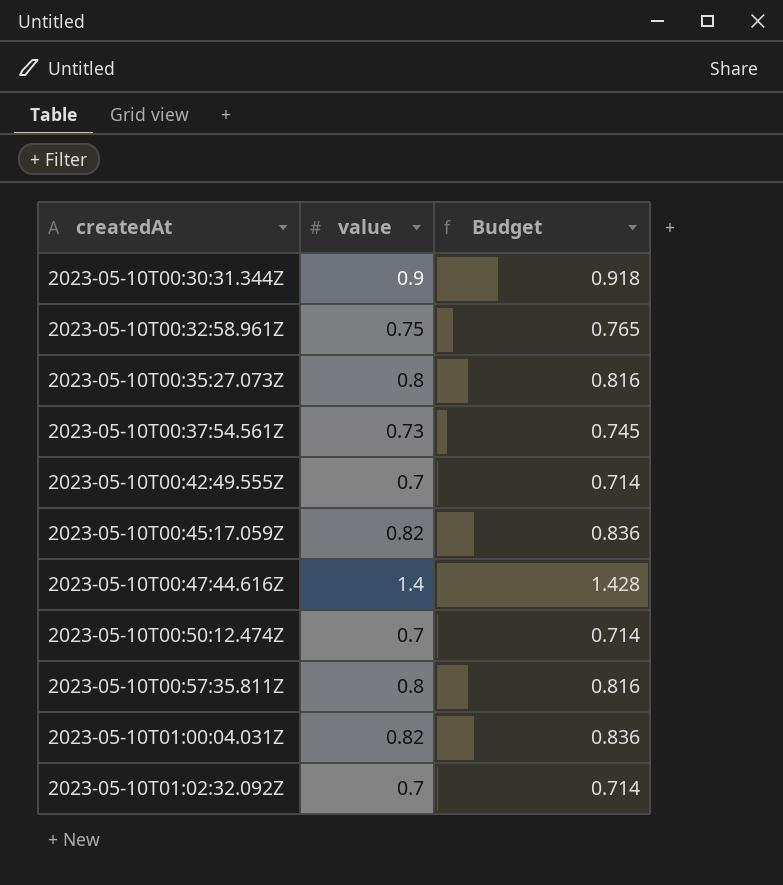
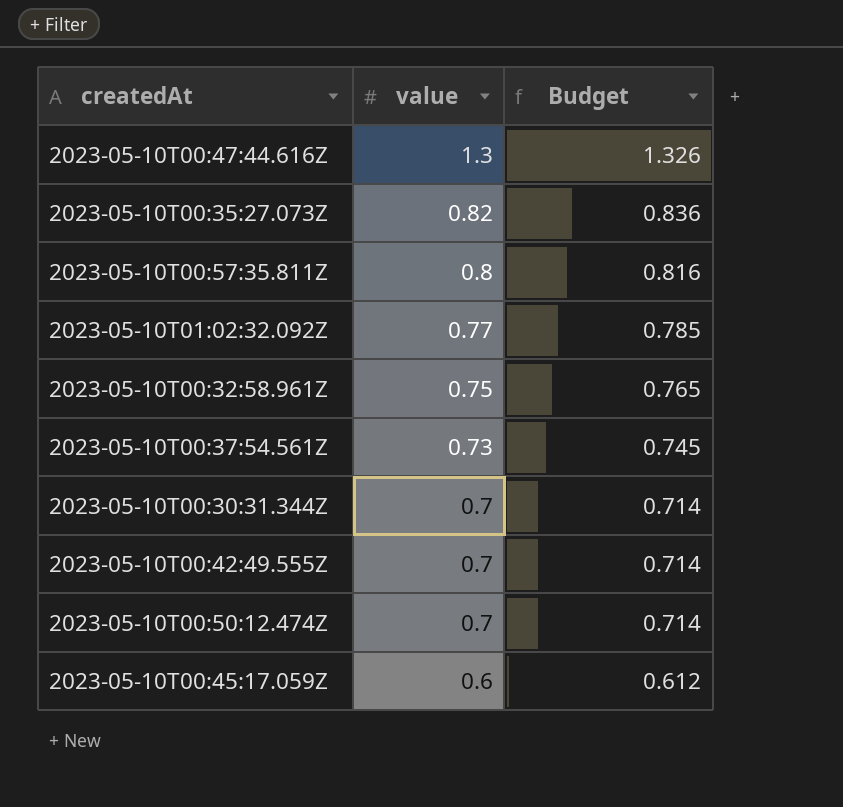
row order: createdAt ascending -> value descending
row 2023-05-10T01:00:04.031Z: 0.82 | 0.836 -> none
2023-05-10T00:47:44.616Z | value: 1.4 -> 1.3
2023-05-10T00:47:44.616Z | Budget: 1.428 -> 1.326
2023-05-10T00:35:27.073Z | value: 0.8 -> 0.82
2023-05-10T00:35:27.073Z | Budget: 0.816 -> 0.836
2023-05-10T01:02:32.092Z | value: 0.7 -> 0.77
2023-05-10T01:02:32.092Z | Budget: 0.714 -> 0.785
2023-05-10T00:30:31.344Z | value: 0.9 -> 0.7
2023-05-10T00:30:31.344Z | Budget: 0.918 -> 0.714
2023-05-10T00:45:17.059Z | value: 0.82 -> 0.6
2023-05-10T00:45:17.059Z | Budget: 0.836 -> 0.612

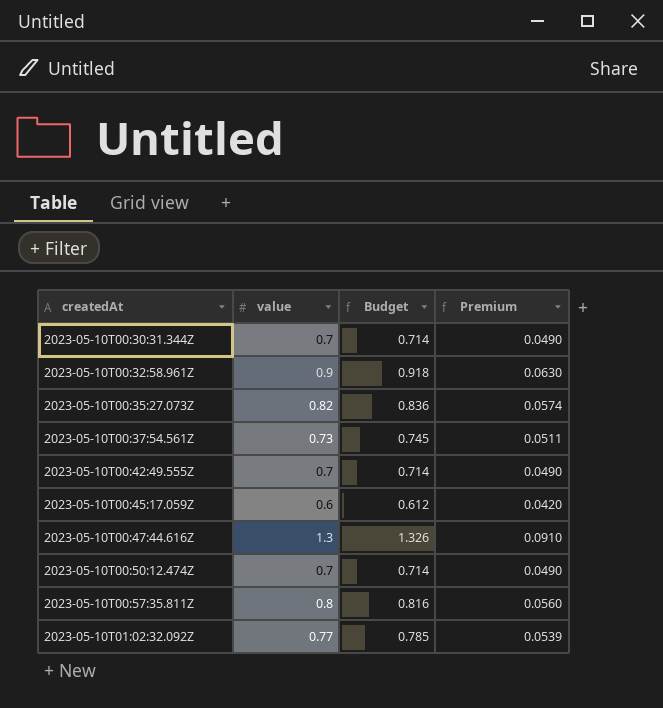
row order: value descending -> createdAt ascending
column Premium | formula: none -> [value] * 0.07
2023-05-10T00:32:58.961Z | value: 0.75 -> 0.9
2023-05-10T00:32:58.961Z | Budget: 0.765 -> 0.918

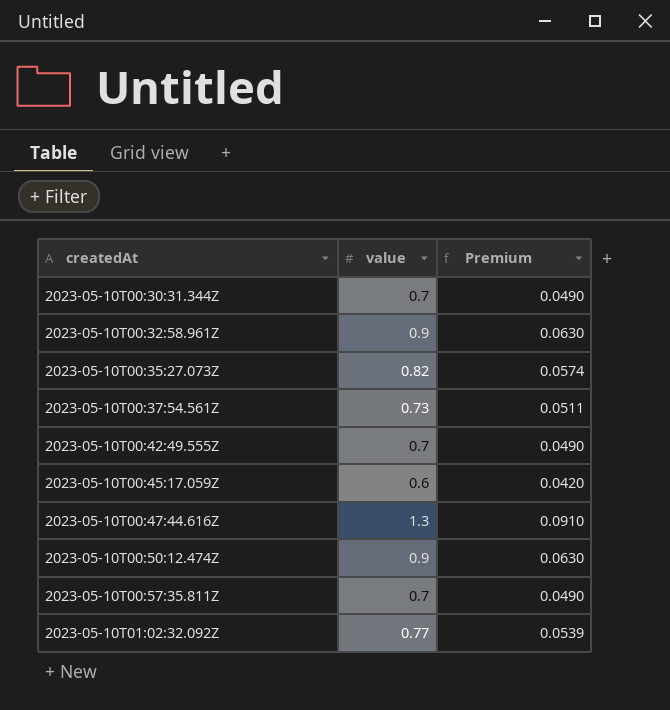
column Budget | formula: [value] * 1.02 -> none
2023-05-10T00:50:12.474Z | value: 0.7 -> 0.9
2023-05-10T00:50:12.474Z | Premium: 0.0490 -> 0.0630
2023-05-10T00:57:35.811Z | value: 0.8 -> 0.7
2023-05-10T00:57:35.811Z | Premium: 0.0560 -> 0.0490

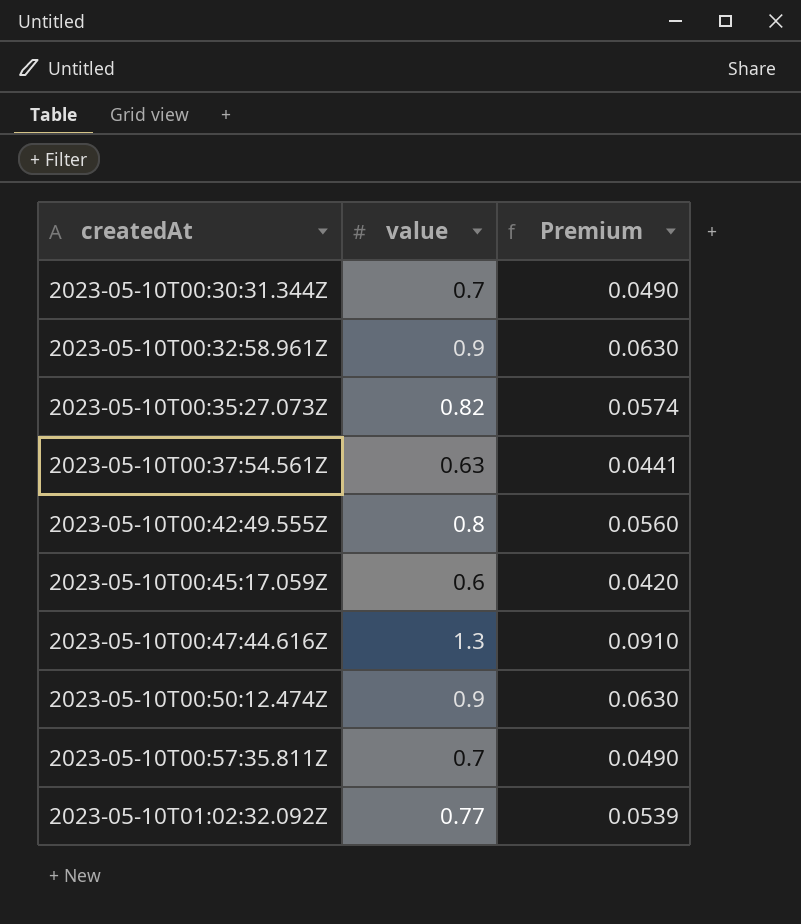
2023-05-10T00:37:54.561Z | value: 0.73 -> 0.63
2023-05-10T00:37:54.561Z | Premium: 0.0511 -> 0.0441
2023-05-10T00:42:49.555Z | value: 0.7 -> 0.8
2023-05-10T00:42:49.555Z | Premium: 0.0490 -> 0.0560

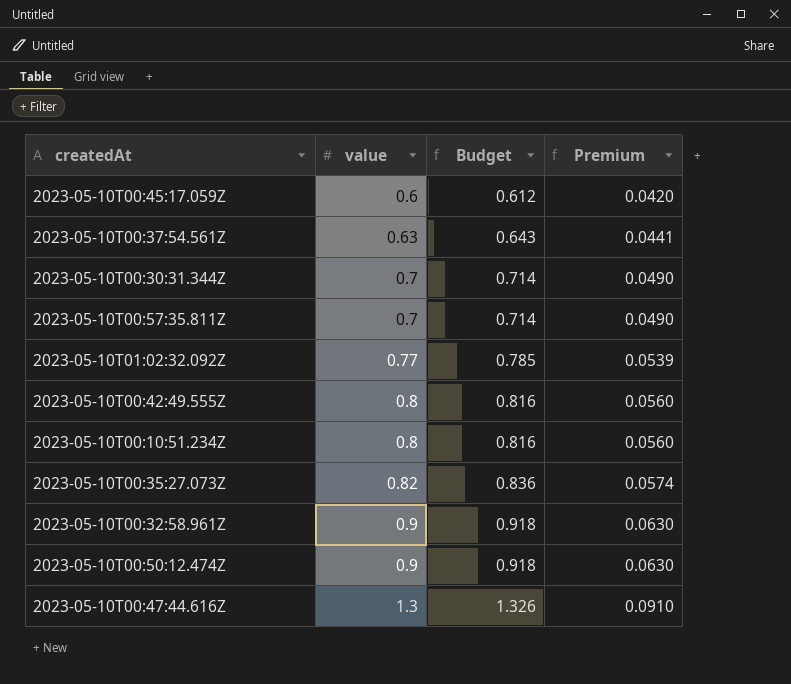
row order: createdAt ascending -> value ascending
column Budget | formula: none -> [value] * 1.02
row 2023-05-10T00:10:51.234Z: none -> 0.8 | 0.816 | 0.0560

